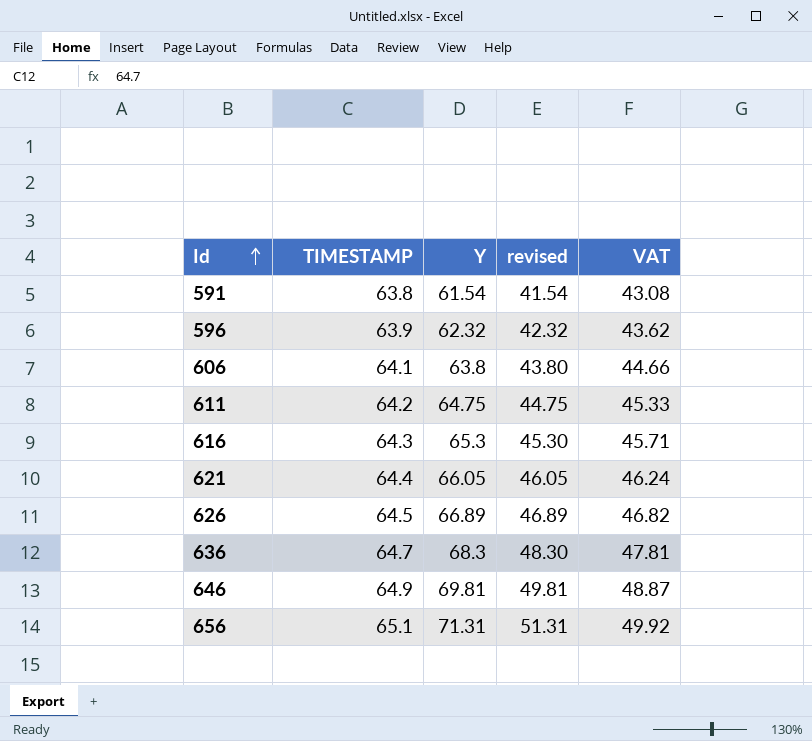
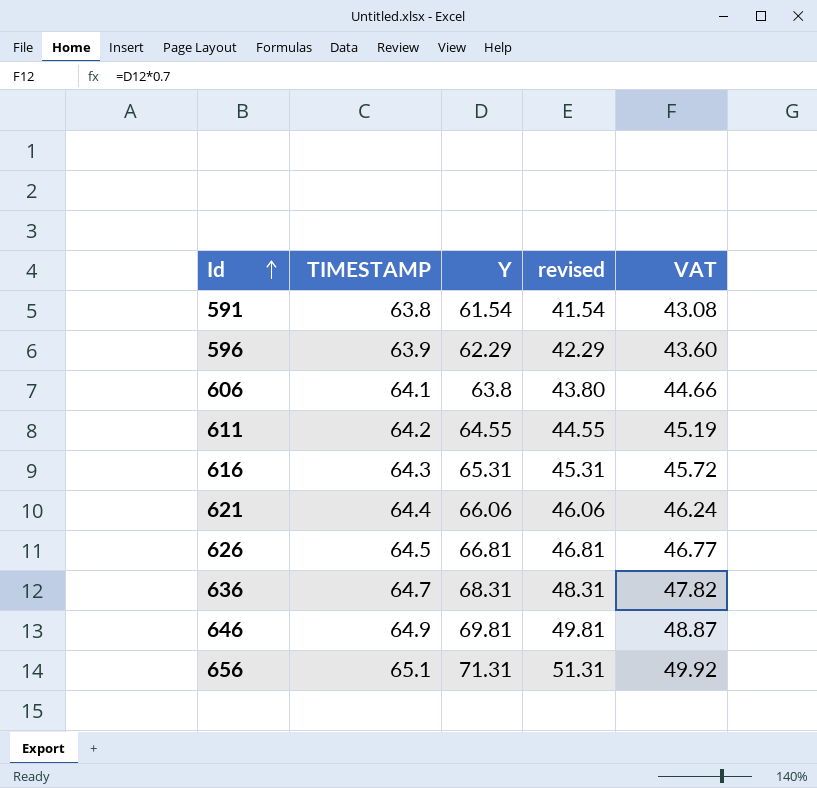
596 | Y: 62.32 -> 62.29
596 | revised: 42.32 -> 42.29
596 | VAT: 43.62 -> 43.60
611 | Y: 64.75 -> 64.55
611 | revised: 44.75 -> 44.55
611 | VAT: 45.33 -> 45.19
616 | Y: 65.3 -> 65.31
616 | revised: 45.30 -> 45.31
616 | VAT: 45.71 -> 45.72
621 | Y: 66.05 -> 66.06
621 | revised: 46.05 -> 46.06
626 | Y: 66.89 -> 66.81
626 | revised: 46.89 -> 46.81
626 | VAT: 46.82 -> 46.77
636 | Y: 68.3 -> 68.31
636 | revised: 48.30 -> 48.31
636 | VAT: 47.81 -> 47.82

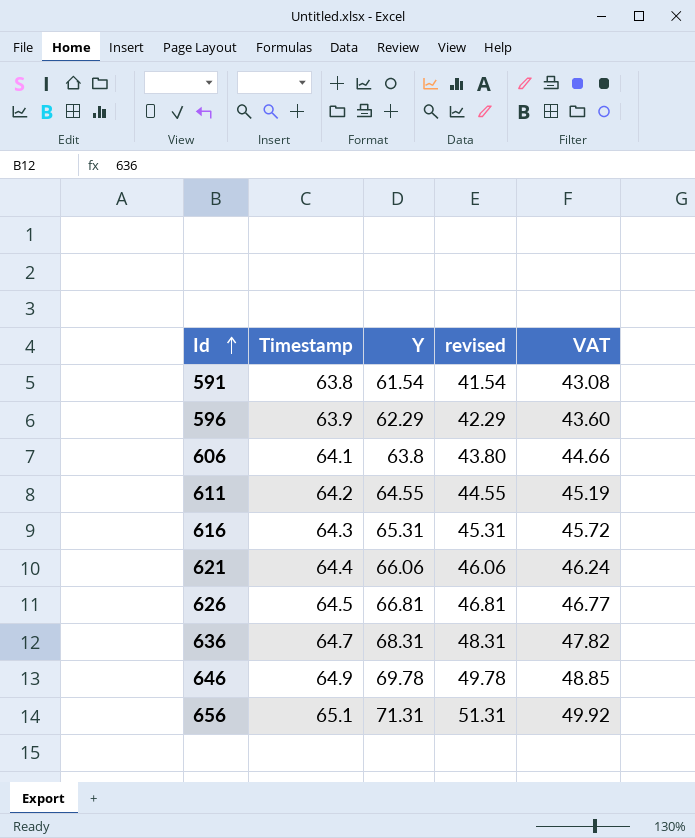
column name: TIMESTAMP -> Timestamp
646 | Y: 69.81 -> 69.78
646 | revised: 49.81 -> 49.78
646 | VAT: 48.87 -> 48.85

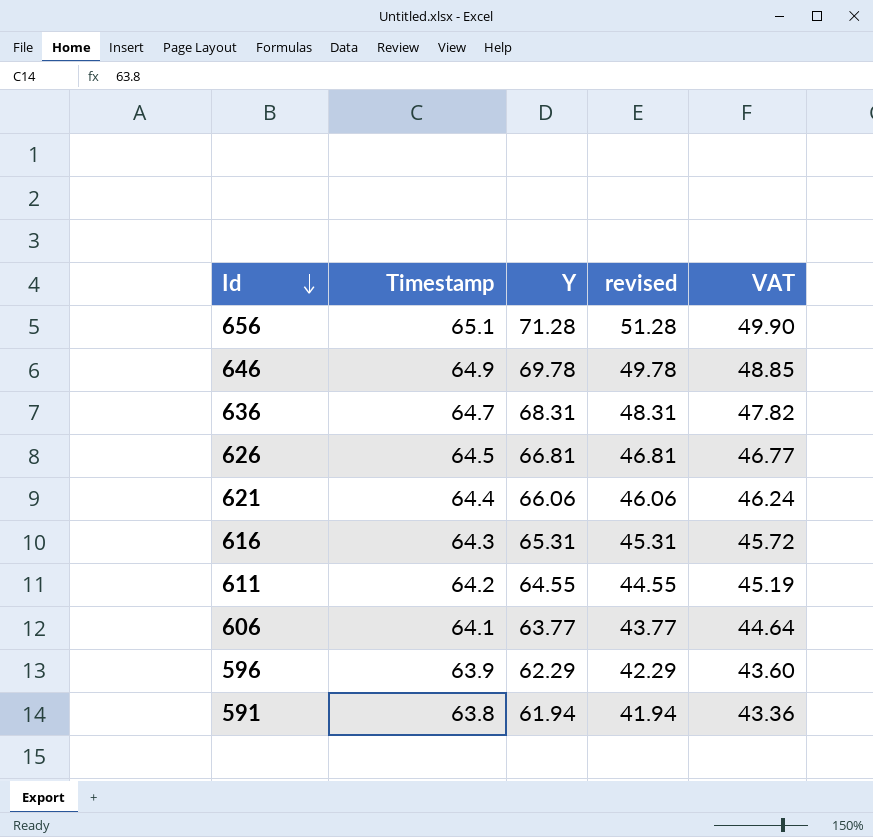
row order: Id ascending -> Id descending
656 | Y: 71.31 -> 71.28
656 | revised: 51.31 -> 51.28
656 | VAT: 49.92 -> 49.90
606 | Y: 63.8 -> 63.77
606 | revised: 43.80 -> 43.77
606 | VAT: 44.66 -> 44.64
591 | Y: 61.54 -> 61.94
591 | revised: 41.54 -> 41.94
591 | VAT: 43.08 -> 43.36

